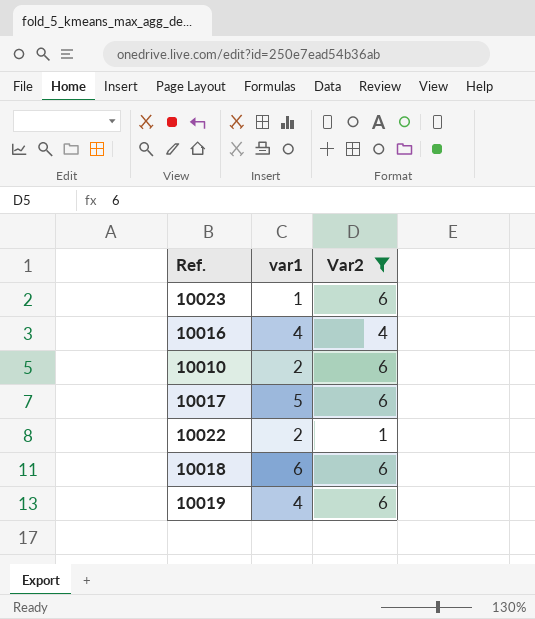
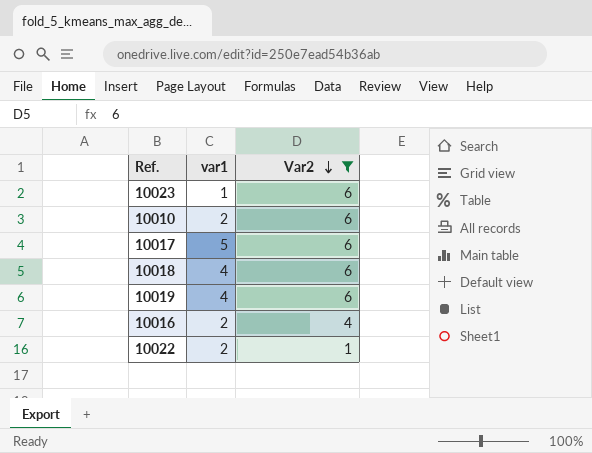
row order: none -> Var2 descending
10018 | var1: 6 -> 4
10016 | var1: 4 -> 2

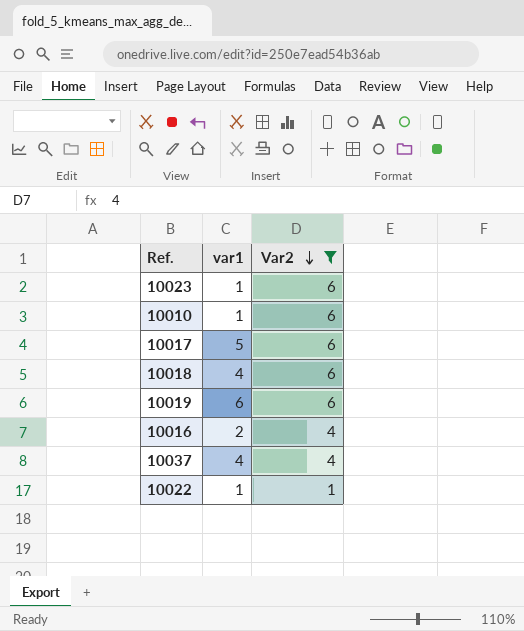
10010 | var1: 2 -> 1
10019 | var1: 4 -> 6
row 10037: none -> 4 | 4
10022 | var1: 2 -> 1

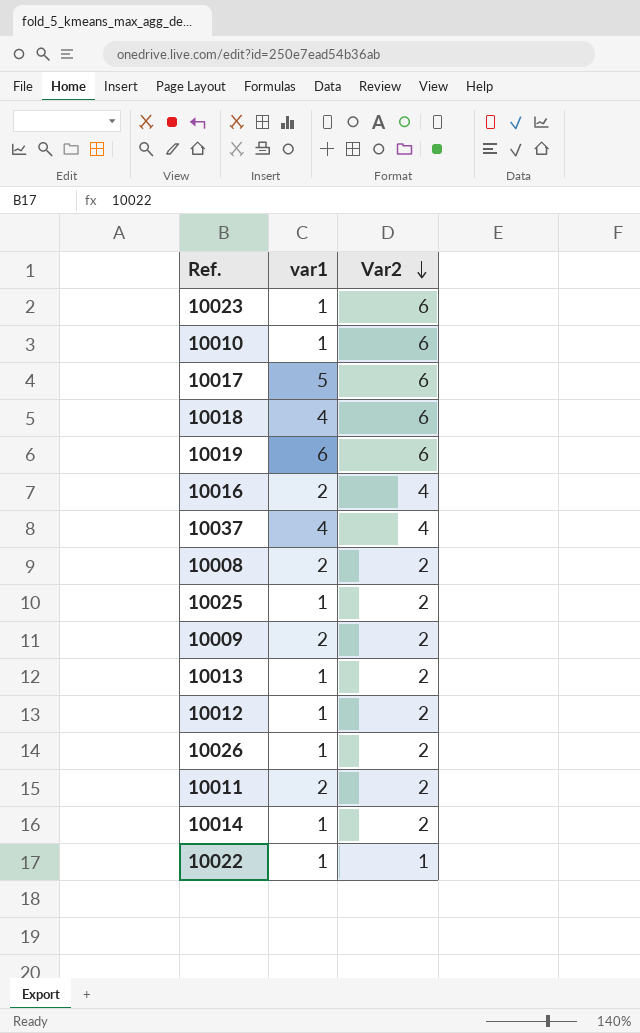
filter: Var2 != 2 -> none

